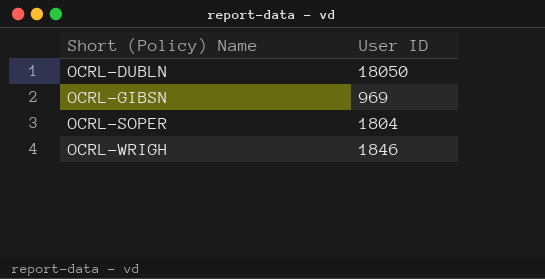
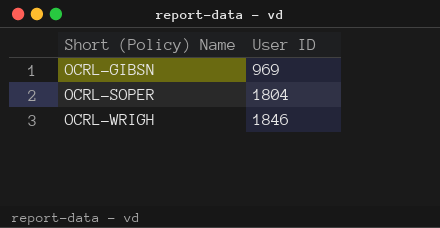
row OCRL-DUBLN: 18050 -> none

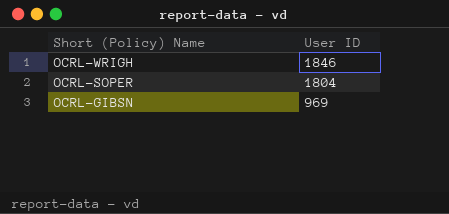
row order: Short (Policy) Name ascending -> Short (Policy) Name descending

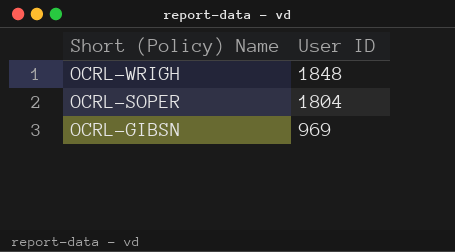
OCRL-WRIGH | User ID: 1846 -> 1848

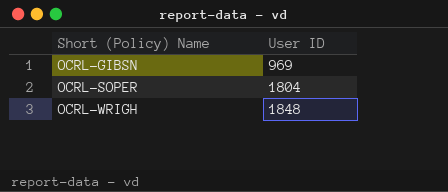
row order: Short (Policy) Name descending -> Short (Policy) Name ascending

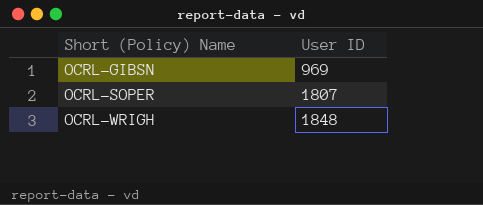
OCRL-SOPER | User ID: 1804 -> 1807

